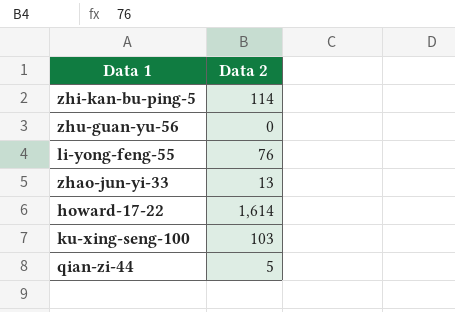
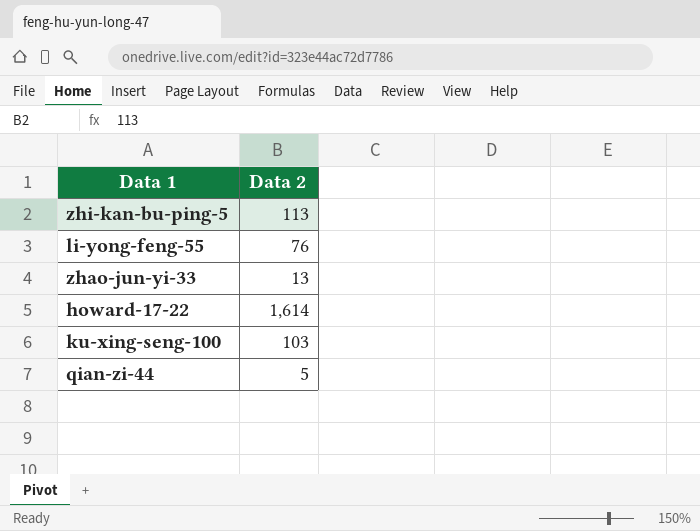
row zhu-guan-yu-56: 0 -> none
zhi-kan-bu-ping-5 | Data 2: 114 -> 113

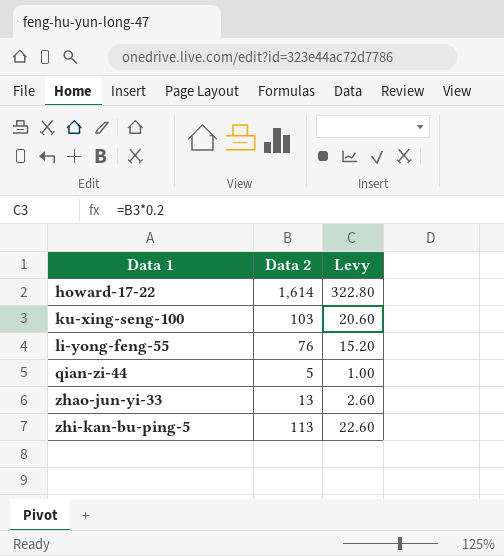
row order: none -> Data 1 ascending
column Levy | formula: none -> [Data 2] * 0.2

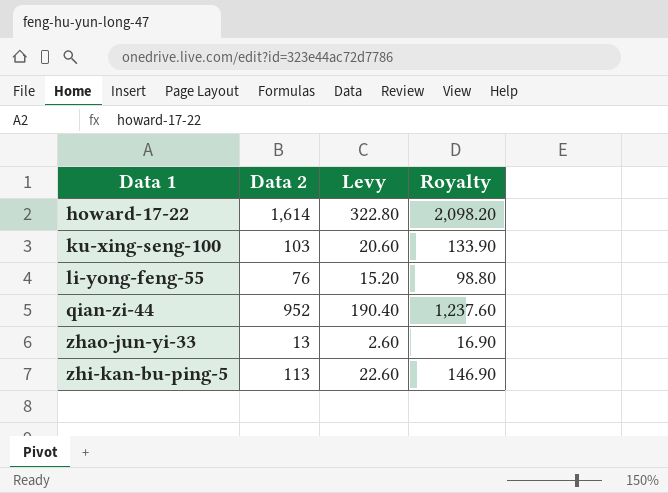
column Royalty | formula: none -> [Data 2] * 1.3
qian-zi-44 | Data 2: 5 -> 952
qian-zi-44 | Levy: 1.00 -> 190.40

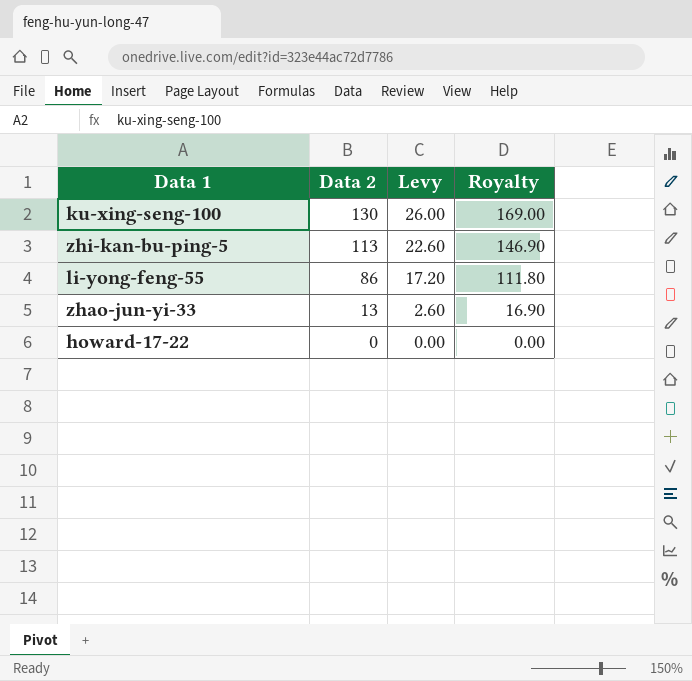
row order: Data 1 ascending -> Data 2 descending
row qian-zi-44: 952 | 190.40 | 1,237.60 -> none
ku-xing-seng-100 | Data 2: 103 -> 130
ku-xing-seng-100 | Levy: 20.60 -> 26.00
ku-xing-seng-100 | Royalty: 133.90 -> 169.00
li-yong-feng-55 | Data 2: 76 -> 86
li-yong-feng-55 | Levy: 15.20 -> 17.20
li-yong-feng-55 | Royalty: 98.80 -> 111.80
howard-17-22 | Data 2: 1,614 -> 0
howard-17-22 | Levy: 322.80 -> 0.00
howard-17-22 | Royalty: 2,098.20 -> 0.00

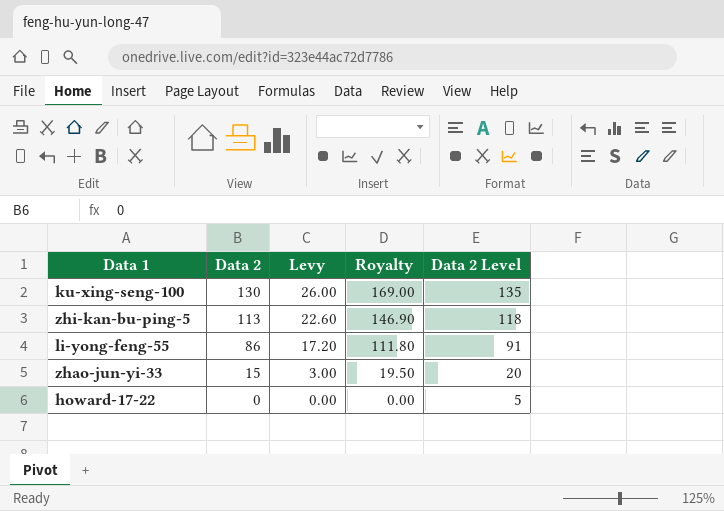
column Data 2 Level | formula: none -> [Data 2] + 5
zhao-jun-yi-33 | Data 2: 13 -> 15
zhao-jun-yi-33 | Levy: 2.60 -> 3.00
zhao-jun-yi-33 | Royalty: 16.90 -> 19.50

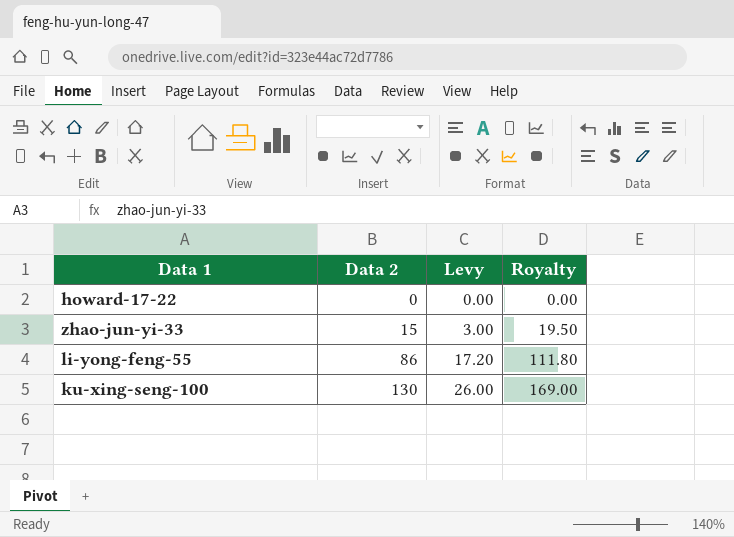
row order: Data 2 descending -> Data 2 ascending
column Data 2 Level | formula: [Data 2] + 5 -> none
row zhi-kan-bu-ping-5: 113 | 22.60 | 146.90 | 118 -> none

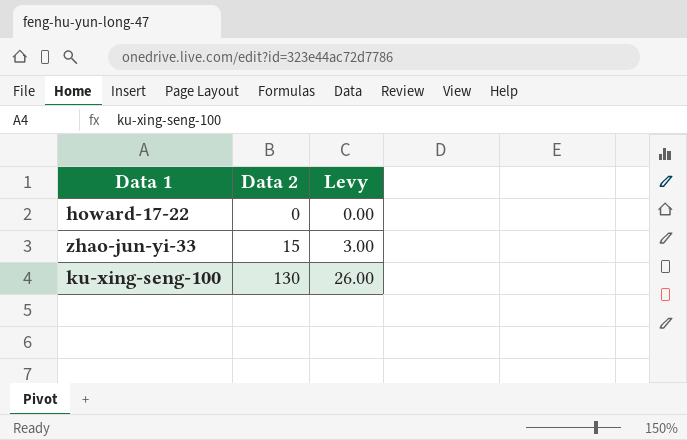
column Royalty | formula: [Data 2] * 1.3 -> none
row li-yong-feng-55: 86 | 17.20 | 111.80 -> none

